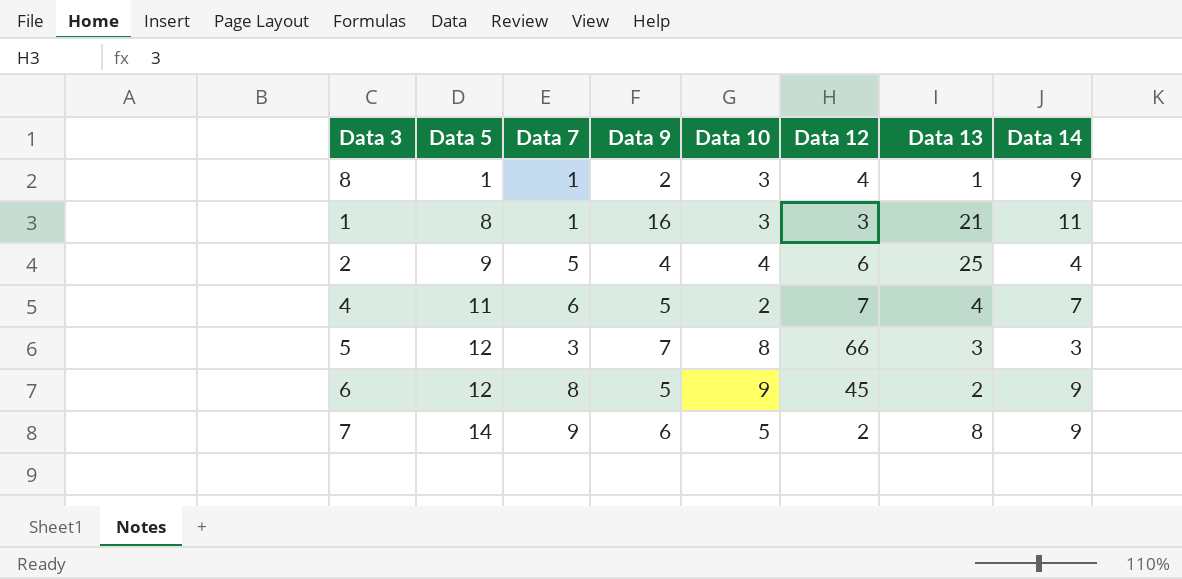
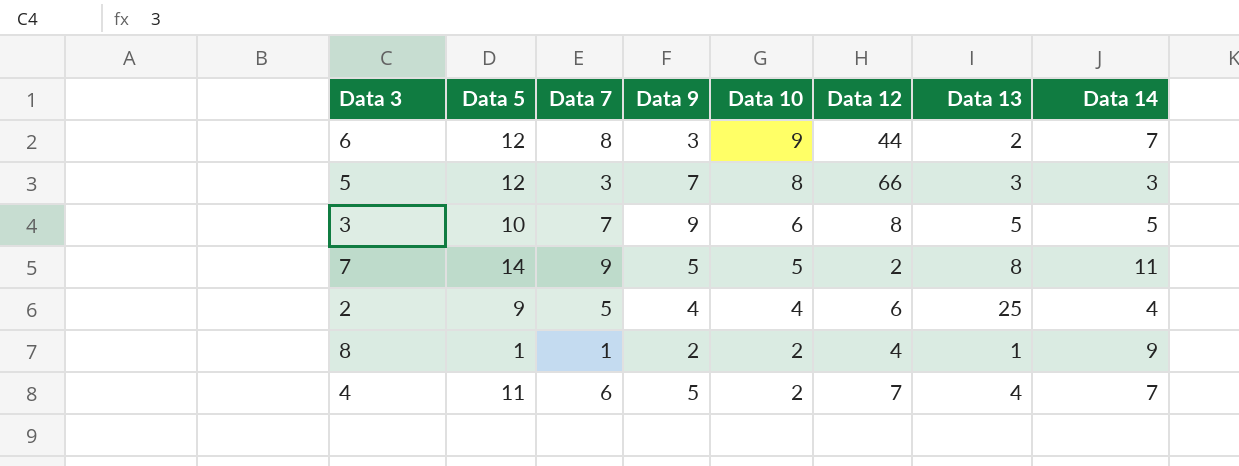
row order: Data 5 ascending -> Data 10 descending
row 1: 8 | 1 | 16 | 3 | 3 | 21 | 11 -> none
6 | Data 9: 5 -> 3
6 | Data 12: 45 -> 44
6 | Data 14: 9 -> 7
row 3: none -> 10 | 7 | 9 | 6 | 8 | 5 | 5
7 | Data 9: 6 -> 5
7 | Data 14: 9 -> 11
8 | Data 10: 3 -> 2

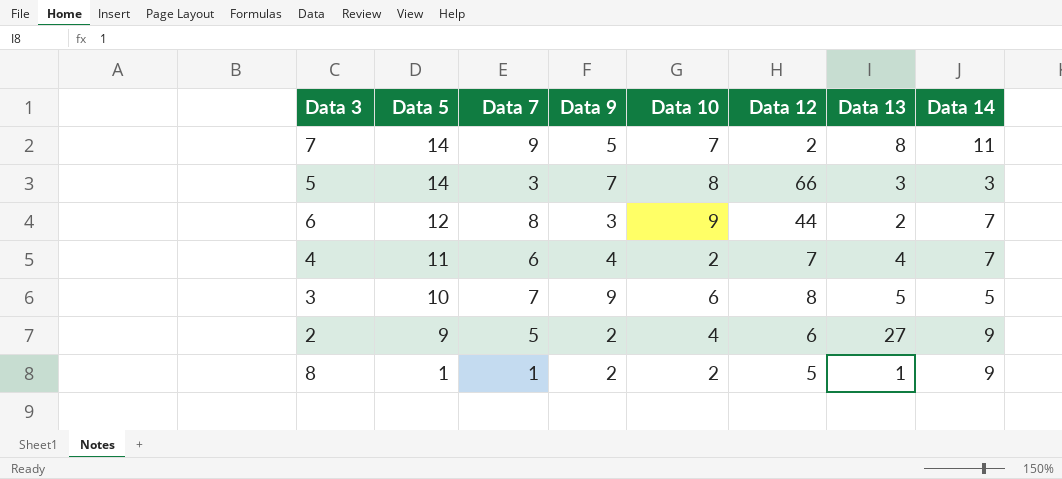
row order: Data 10 descending -> Data 5 descending
7 | Data 10: 5 -> 7
5 | Data 5: 12 -> 14
4 | Data 9: 5 -> 4
2 | Data 9: 4 -> 2
2 | Data 13: 25 -> 27
2 | Data 14: 4 -> 9
8 | Data 12: 4 -> 5

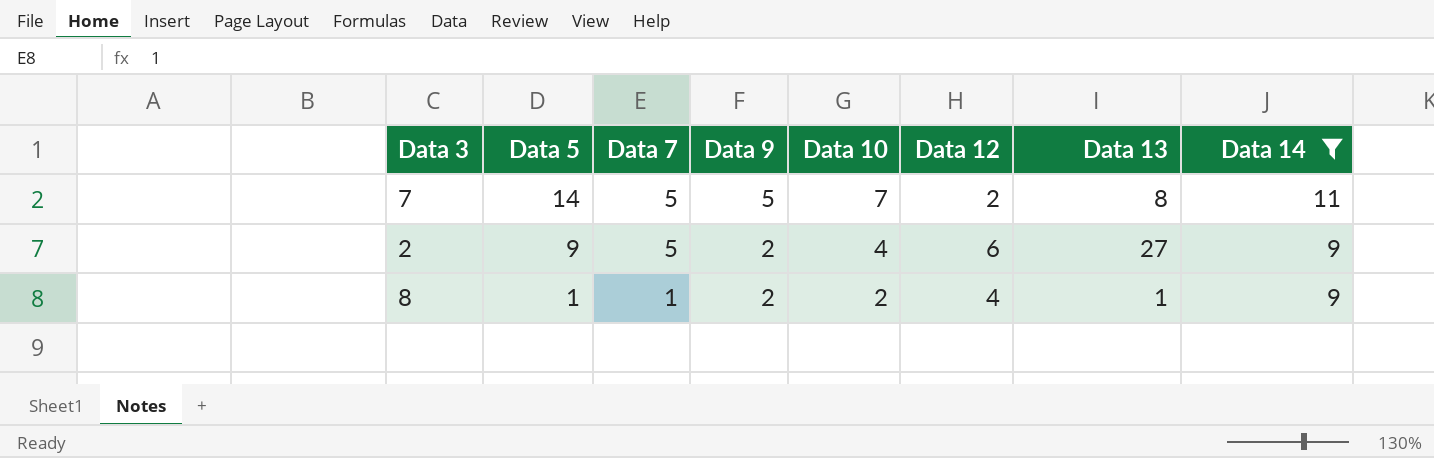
filter: none -> Data 14 >= 9
7 | Data 7: 9 -> 5
8 | Data 12: 5 -> 4

